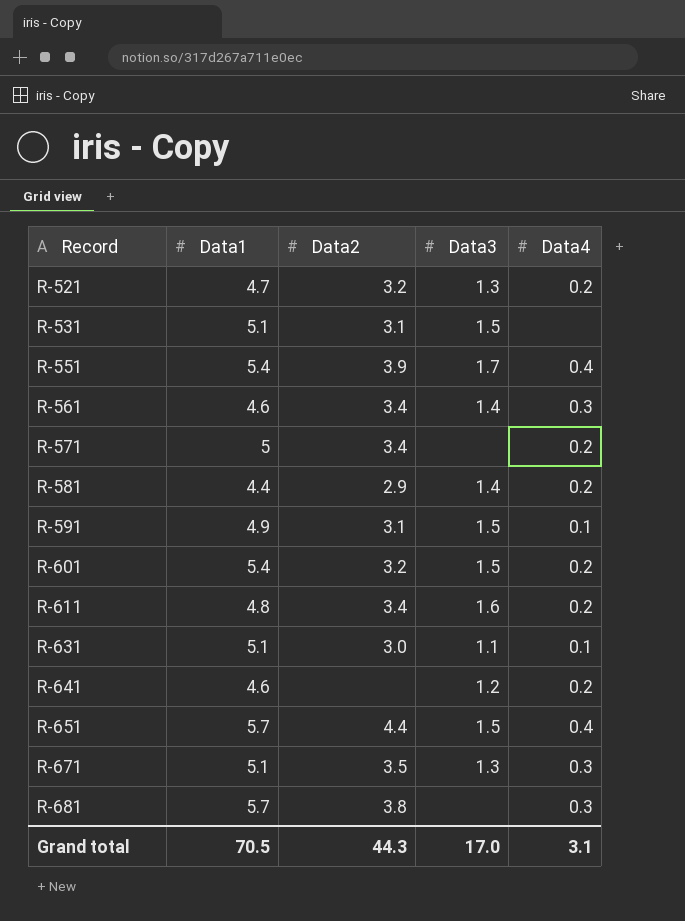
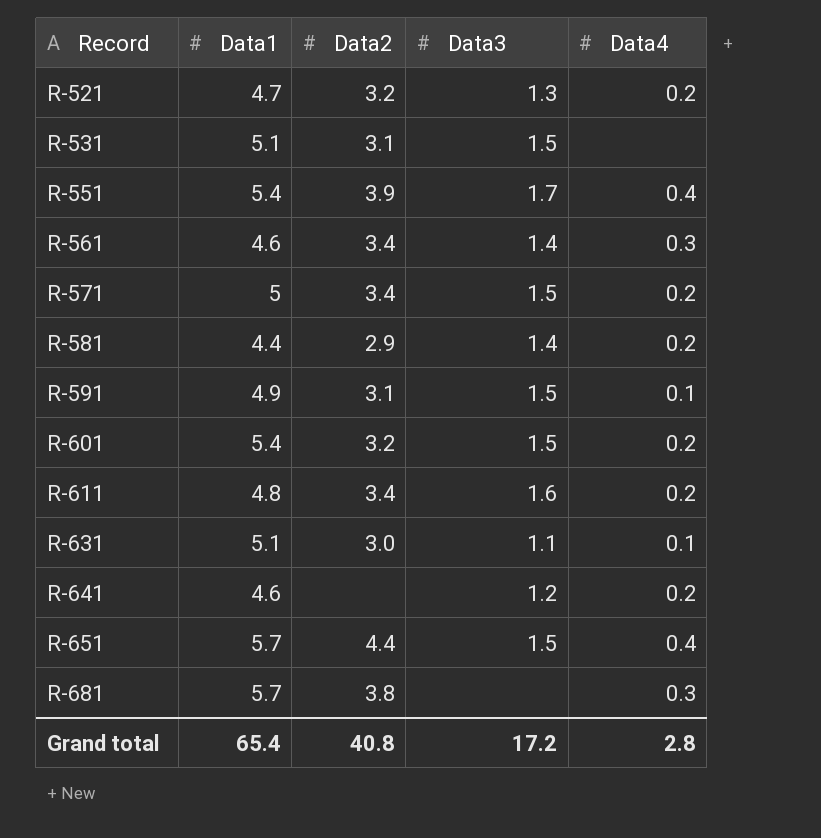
row R-671: 5.1 | 3.5 | 1.3 | 0.3 -> none
R-571 | Data3: none -> 1.5
Grand total | Data1: 70.5 -> 65.4
Grand total | Data2: 44.3 -> 40.8
Grand total | Data3: 17.0 -> 17.2
Grand total | Data4: 3.1 -> 2.8

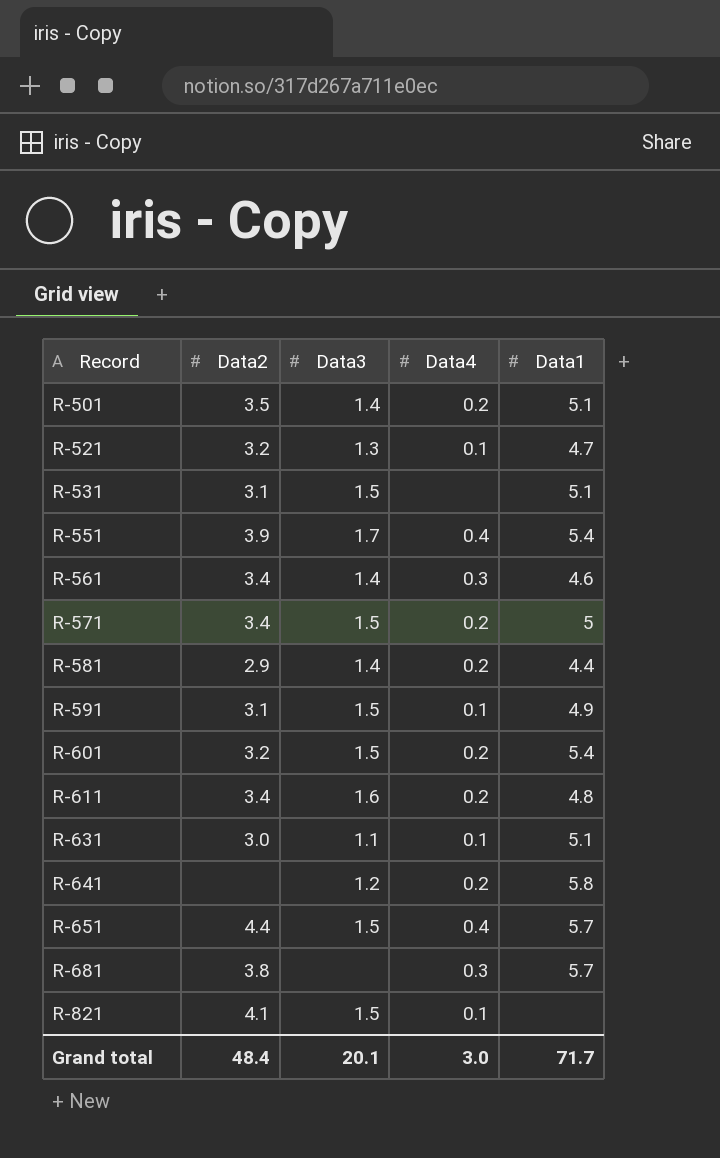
column Data1 | position: 2 -> 5
row R-501: none -> 3.5 | 1.4 | 0.2 | 5.1
R-521 | Data4: 0.2 -> 0.1
R-641 | Data1: 4.6 -> 5.8
row R-821: none -> 4.1 | 1.5 | 0.1 | none
Grand total | Data2: 40.8 -> 48.4
Grand total | Data3: 17.2 -> 20.1
Grand total | Data4: 2.8 -> 3.0
Grand total | Data1: 65.4 -> 71.7

